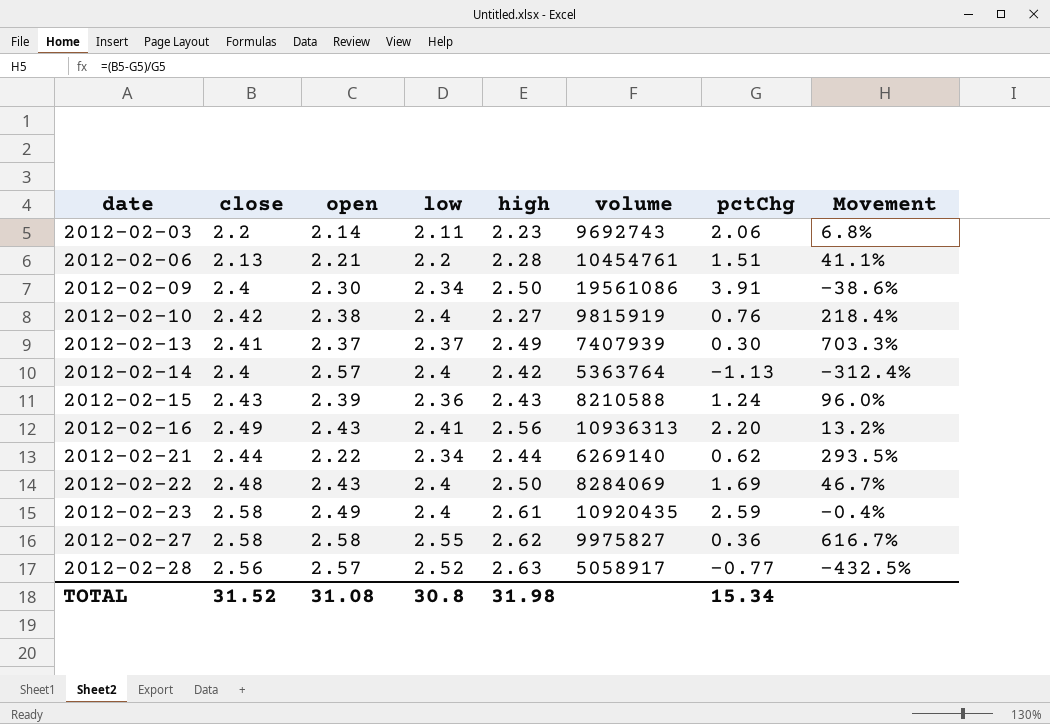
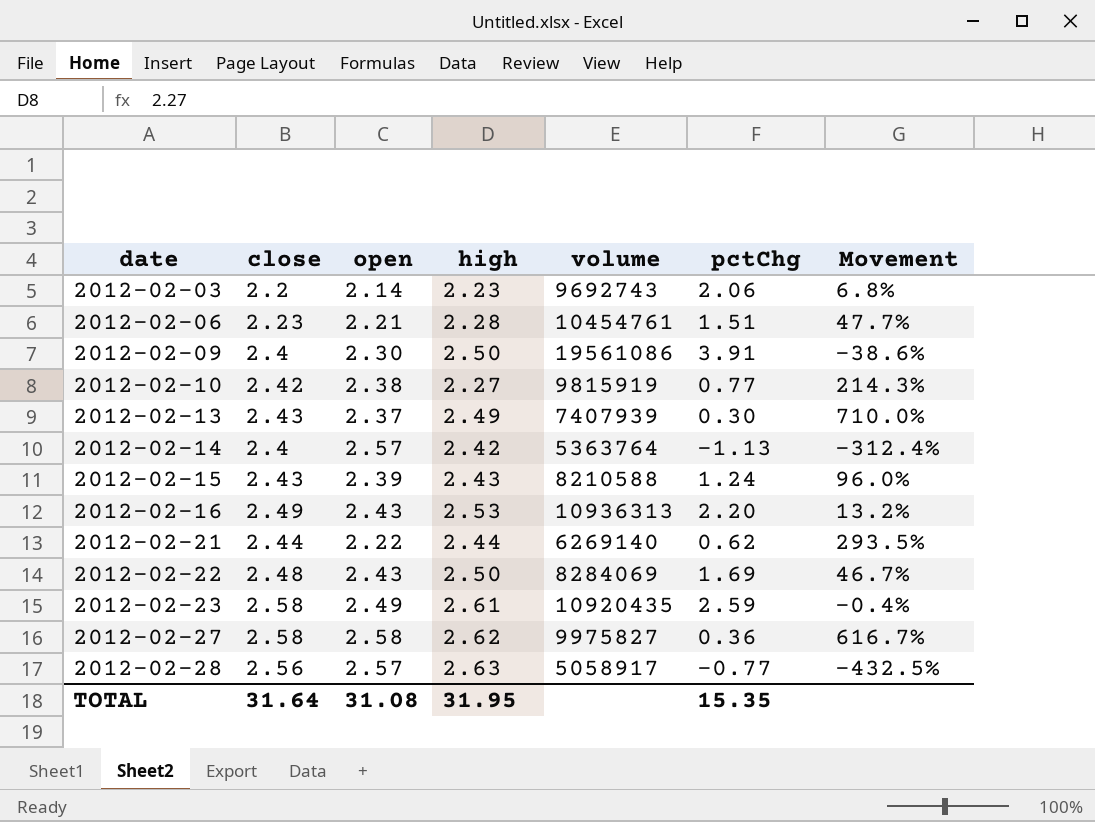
column low | position: 4 -> none
2012-02-06 | close: 2.13 -> 2.23
2012-02-06 | Movement: 41.1% -> 47.7%
2012-02-10 | pctChg: 0.76 -> 0.77
2012-02-10 | Movement: 218.4% -> 214.3%
2012-02-13 | close: 2.41 -> 2.43
2012-02-13 | Movement: 703.3% -> 710.0%
2012-02-16 | high: 2.56 -> 2.53
TOTAL | close: 31.52 -> 31.64
TOTAL | high: 31.98 -> 31.95
TOTAL | pctChg: 15.34 -> 15.35

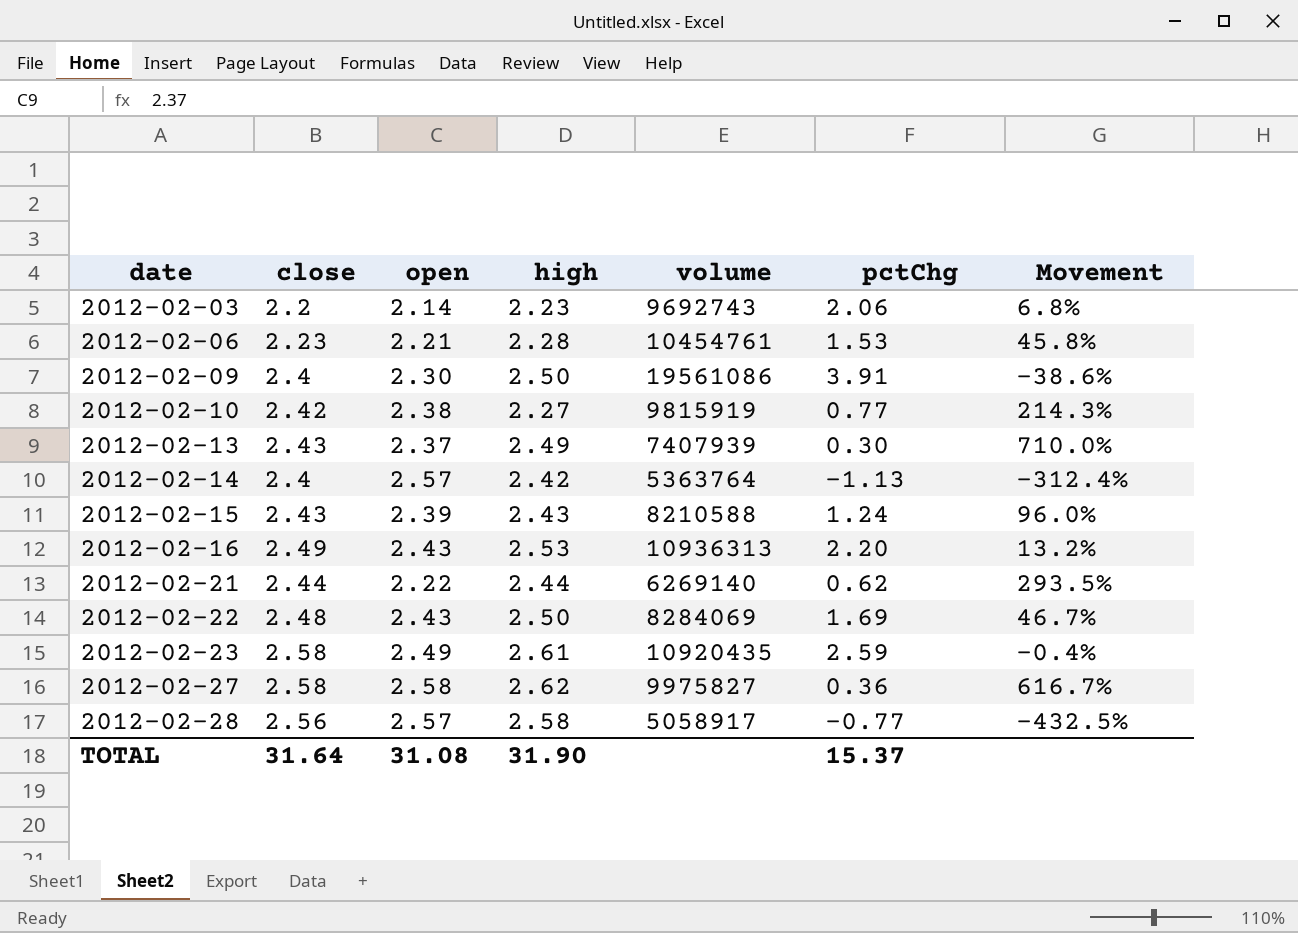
2012-02-06 | pctChg: 1.51 -> 1.53
2012-02-06 | Movement: 47.7% -> 45.8%
2012-02-28 | high: 2.63 -> 2.58
TOTAL | high: 31.95 -> 31.90
TOTAL | pctChg: 15.35 -> 15.37

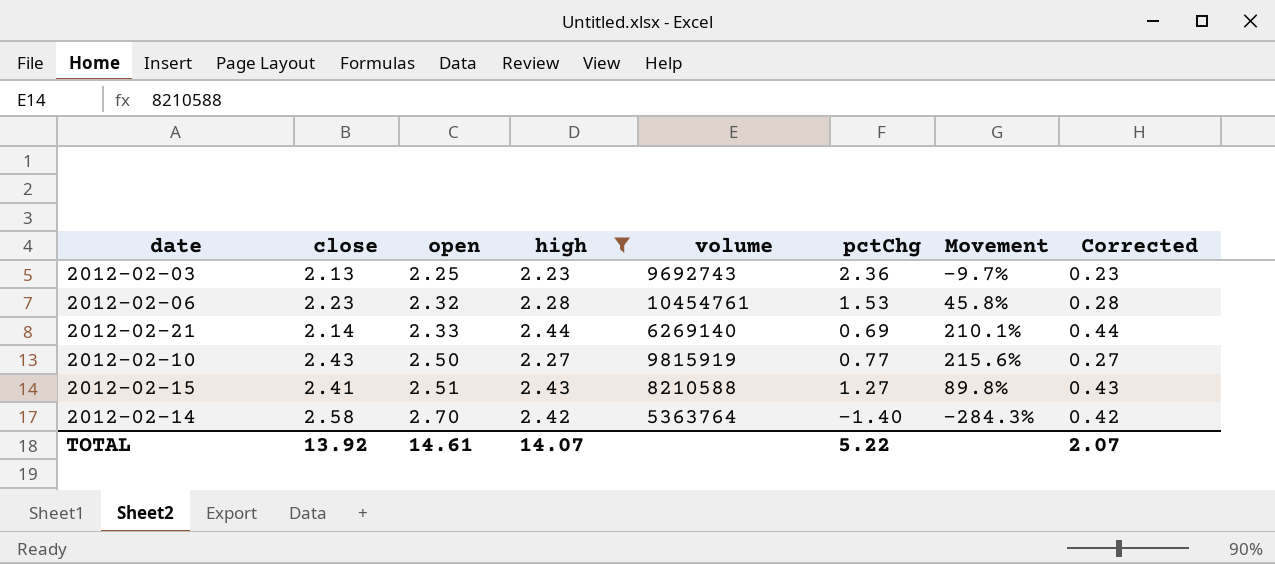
filter: none -> high <= 2.44
row order: date ascending -> open ascending
column Corrected | formula: none -> [high] - 2
2012-02-03 | close: 2.2 -> 2.13
2012-02-03 | open: 2.14 -> 2.25
2012-02-03 | pctChg: 2.06 -> 2.36
2012-02-03 | Movement: 6.8% -> -9.7%
2012-02-06 | open: 2.21 -> 2.32
2012-02-21 | close: 2.44 -> 2.14
2012-02-21 | open: 2.22 -> 2.33
2012-02-21 | pctChg: 0.62 -> 0.69
2012-02-21 | Movement: 293.5% -> 210.1%
2012-02-10 | close: 2.42 -> 2.43
2012-02-10 | open: 2.38 -> 2.50
2012-02-10 | Movement: 214.3% -> 215.6%
2012-02-15 | close: 2.43 -> 2.41
2012-02-15 | open: 2.39 -> 2.51
2012-02-15 | pctChg: 1.24 -> 1.27
2012-02-15 | Movement: 96.0% -> 89.8%
2012-02-14 | close: 2.4 -> 2.58
2012-02-14 | open: 2.57 -> 2.70
2012-02-14 | pctChg: -1.13 -> -1.40
2012-02-14 | Movement: -312.4% -> -284.3%
TOTAL | close: 31.64 -> 13.92
TOTAL | open: 31.08 -> 14.61
TOTAL | high: 31.90 -> 14.07
TOTAL | pctChg: 15.37 -> 5.22

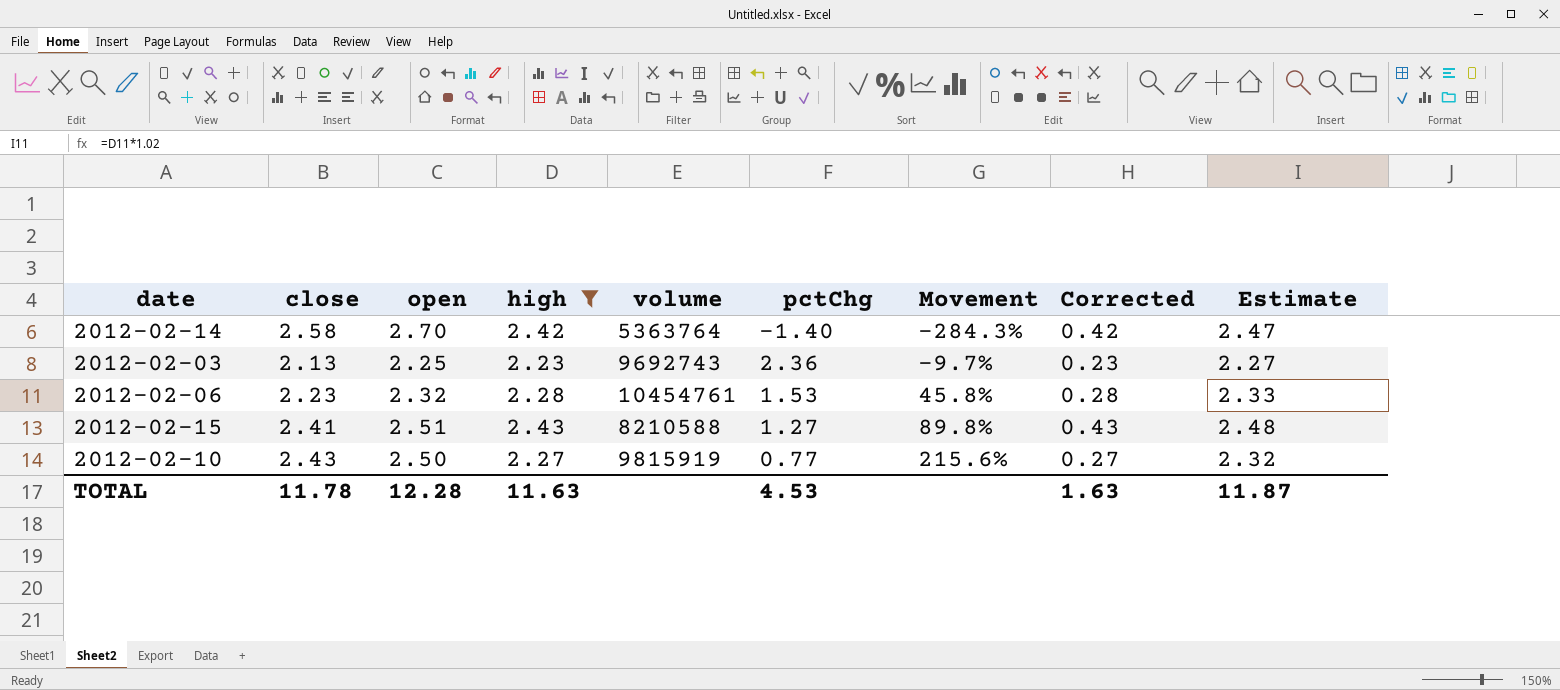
row order: open ascending -> Movement ascending
column Estimate | formula: none -> [high] * 1.02
row 2012-02-21: 2.14 | 2.33 | 2.44 | 6269140 | 0.69 | 210.1% | 0.44 -> none
TOTAL | close: 13.92 -> 11.78
TOTAL | open: 14.61 -> 12.28
TOTAL | high: 14.07 -> 11.63
TOTAL | pctChg: 5.22 -> 4.53
TOTAL | Corrected: 2.07 -> 1.63

